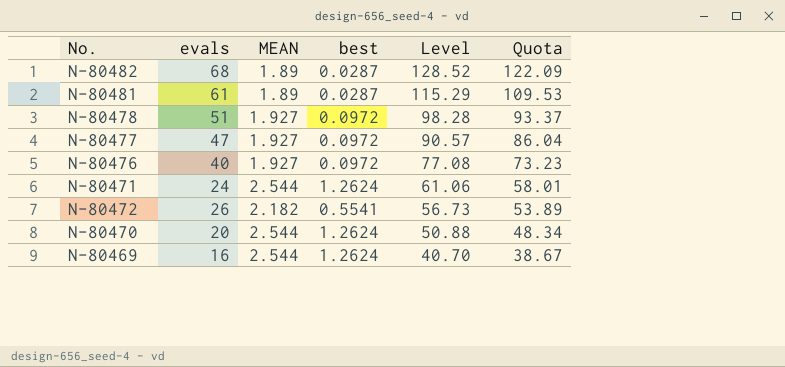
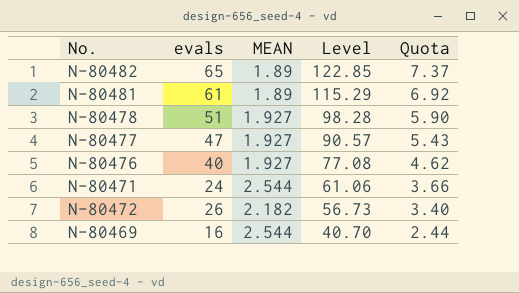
column best | position: 4 -> none
column Quota | formula: [Level] * 0.95 -> [Level] * 0.06
row N-80470: 20 | 2.544 | 1.2624 | 50.88 | 48.34 -> none
N-80482 | evals: 68 -> 65
N-80482 | Level: 128.52 -> 122.85

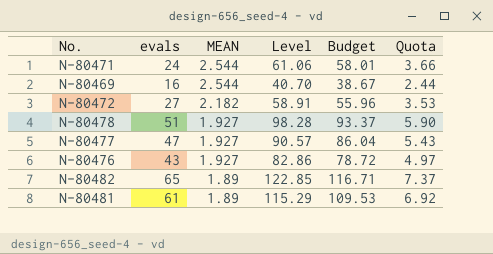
row order: Level descending -> MEAN descending
column Budget | formula: none -> [Level] * 0.95
N-80472 | evals: 26 -> 27
N-80472 | Level: 56.73 -> 58.91
N-80472 | Quota: 3.40 -> 3.53
N-80476 | evals: 40 -> 43
N-80476 | Level: 77.08 -> 82.86
N-80476 | Quota: 4.62 -> 4.97

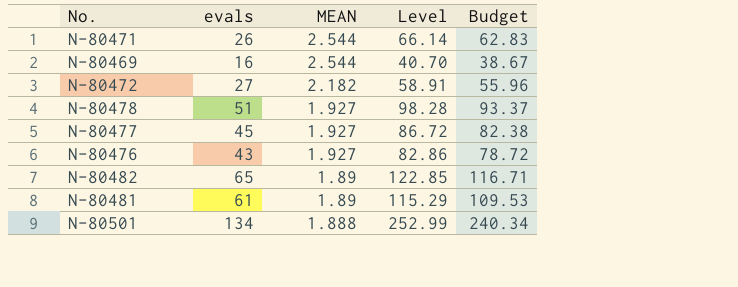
column Quota | formula: [Level] * 0.06 -> none
N-80471 | evals: 24 -> 26
N-80471 | Level: 61.06 -> 66.14
N-80471 | Budget: 58.01 -> 62.83
N-80477 | evals: 47 -> 45
N-80477 | Level: 90.57 -> 86.72
N-80477 | Budget: 86.04 -> 82.38
row N-80501: none -> 134 | 1.888 | 252.99 | 240.34

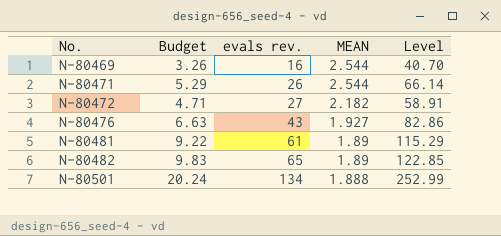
row order: MEAN descending -> No. ascending
column Budget | formula: [Level] * 0.95 -> [Level] * 0.08
column Budget | position: 5 -> 2
column name: evals -> evals rev.
row N-80478: 51 | 1.927 | 98.28 | 93.37 -> none
row N-80477: 45 | 1.927 | 86.72 | 82.38 -> none

